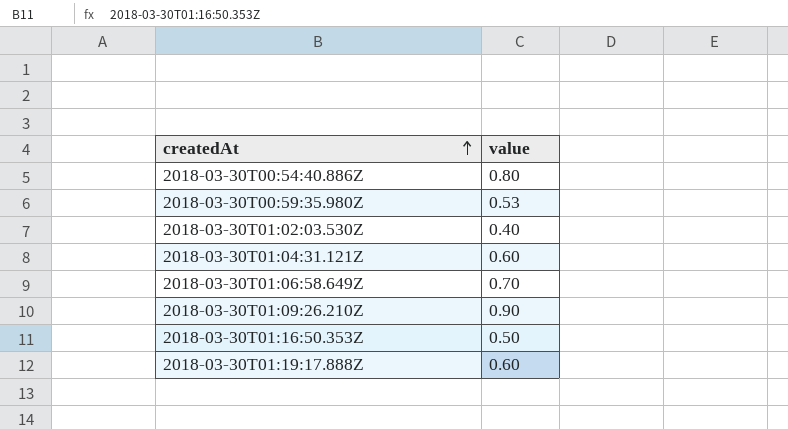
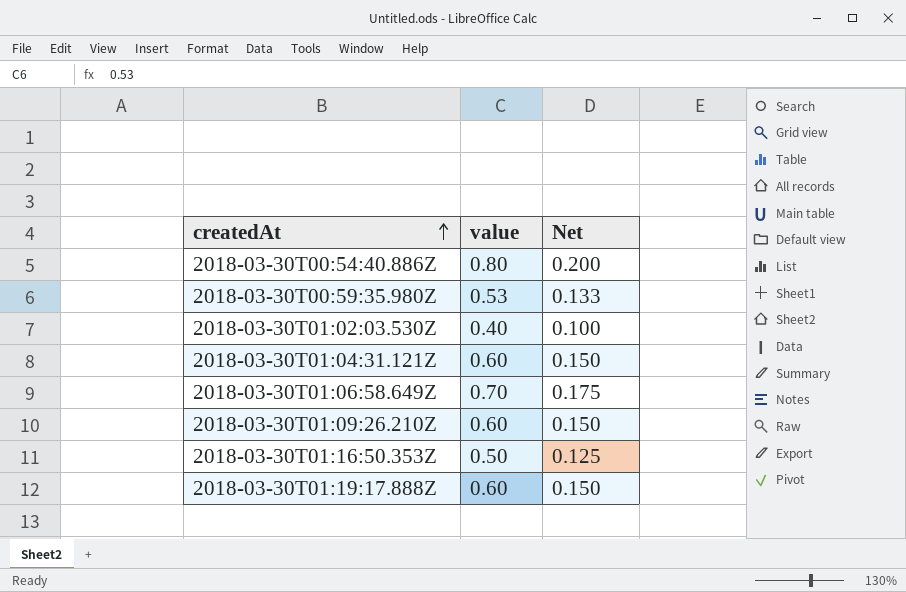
column Net | formula: none -> [value] * 0.25
2018-03-30T01:09:26.210Z | value: 0.90 -> 0.60

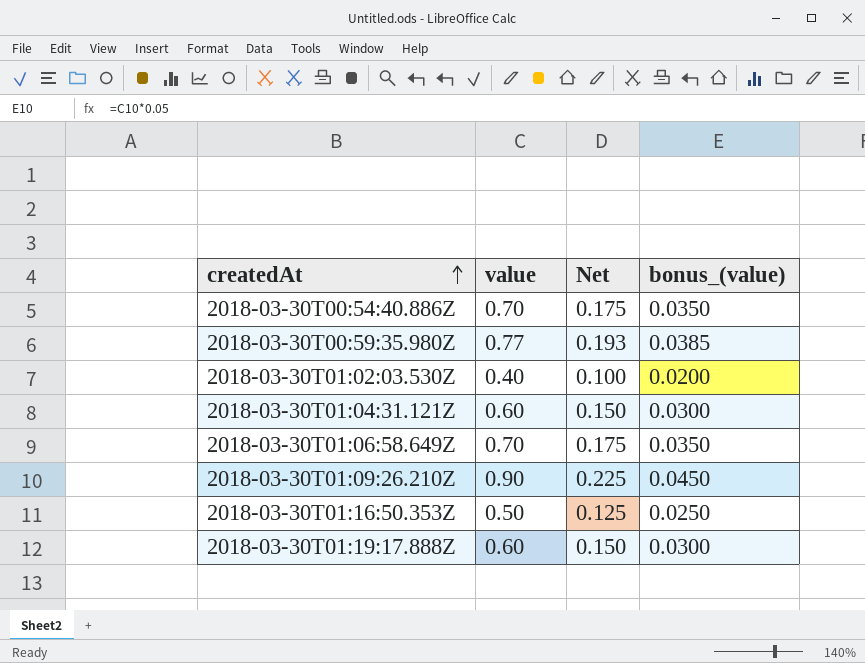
column bonus_(value) | formula: none -> [value] * 0.05
2018-03-30T00:54:40.886Z | value: 0.80 -> 0.70
2018-03-30T00:54:40.886Z | Net: 0.200 -> 0.175
2018-03-30T00:59:35.980Z | value: 0.53 -> 0.77
2018-03-30T00:59:35.980Z | Net: 0.133 -> 0.193
2018-03-30T01:09:26.210Z | value: 0.60 -> 0.90
2018-03-30T01:09:26.210Z | Net: 0.150 -> 0.225

